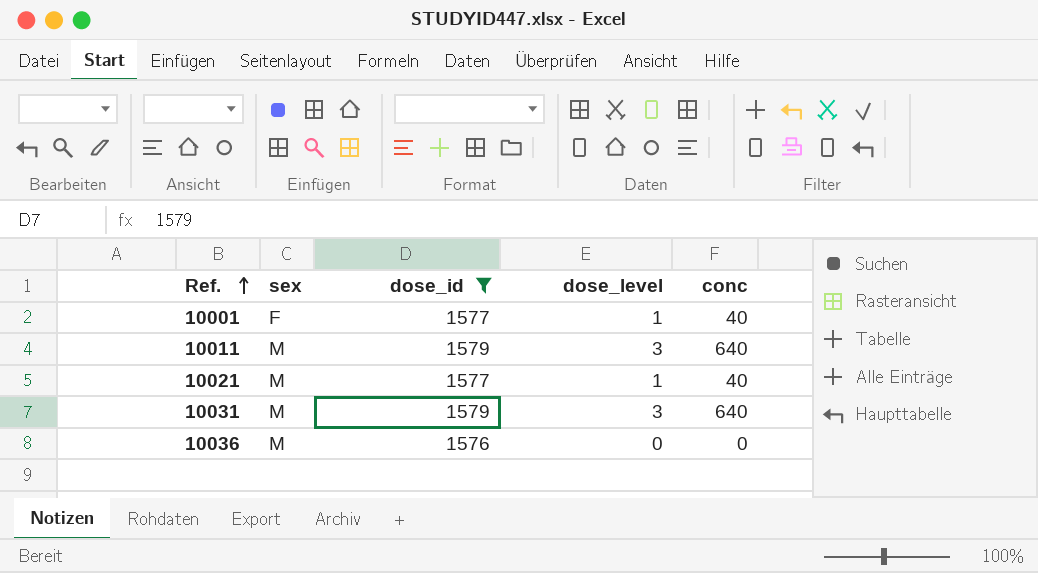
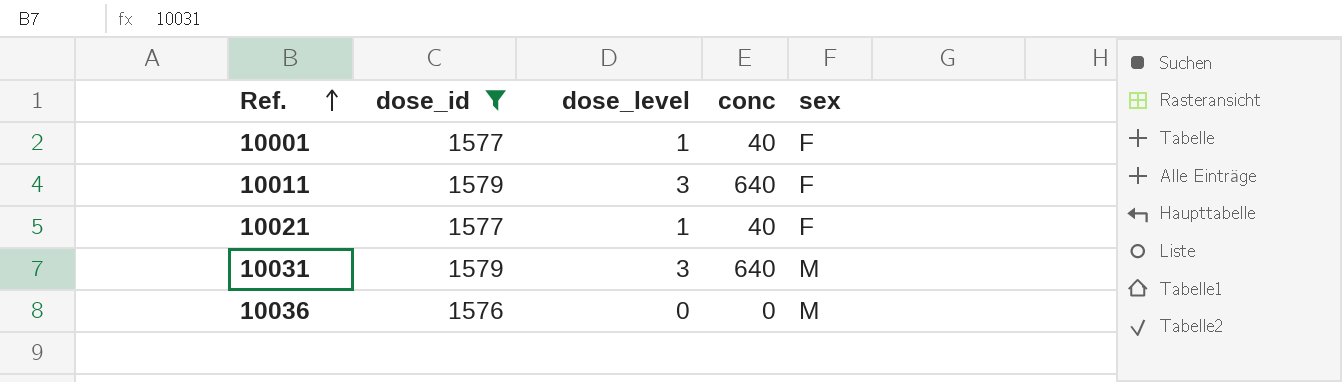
column sex | position: 2 -> 5
10011 | sex: M -> F
10021 | sex: M -> F

